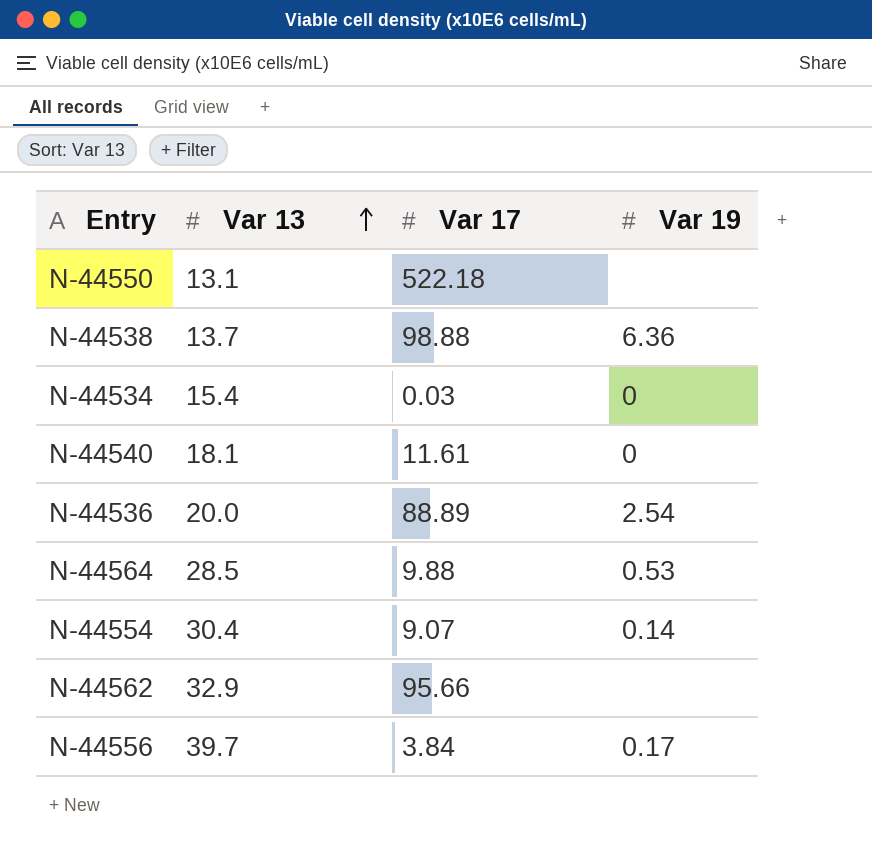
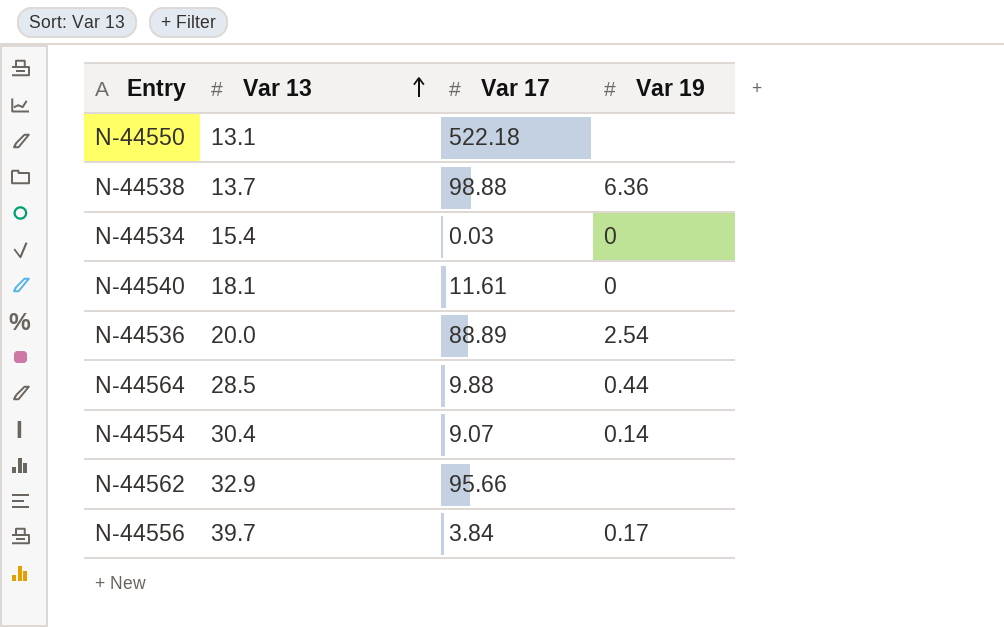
N-44564 | Var 19: 0.53 -> 0.44

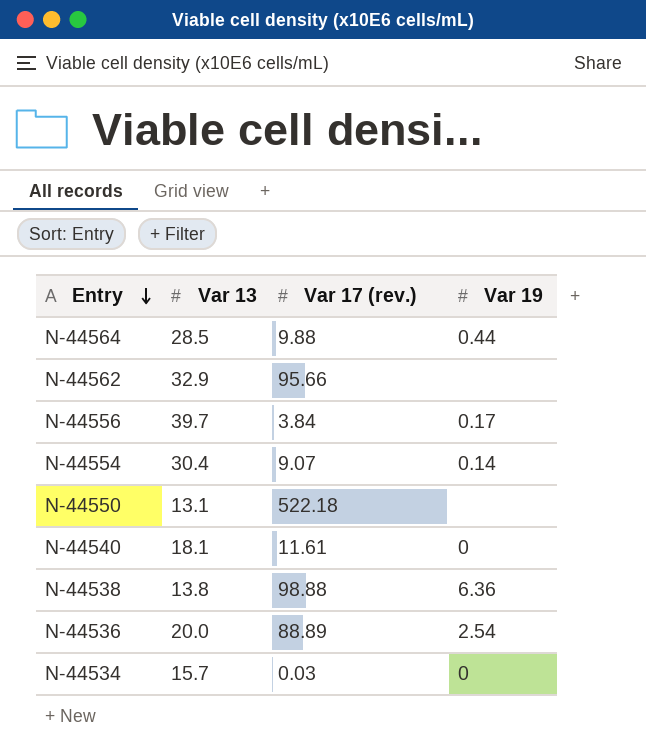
row order: Var 13 ascending -> Entry descending
column name: Var 17 -> Var 17 (rev.)
N-44538 | Var 13: 13.7 -> 13.8
N-44534 | Var 13: 15.4 -> 15.7

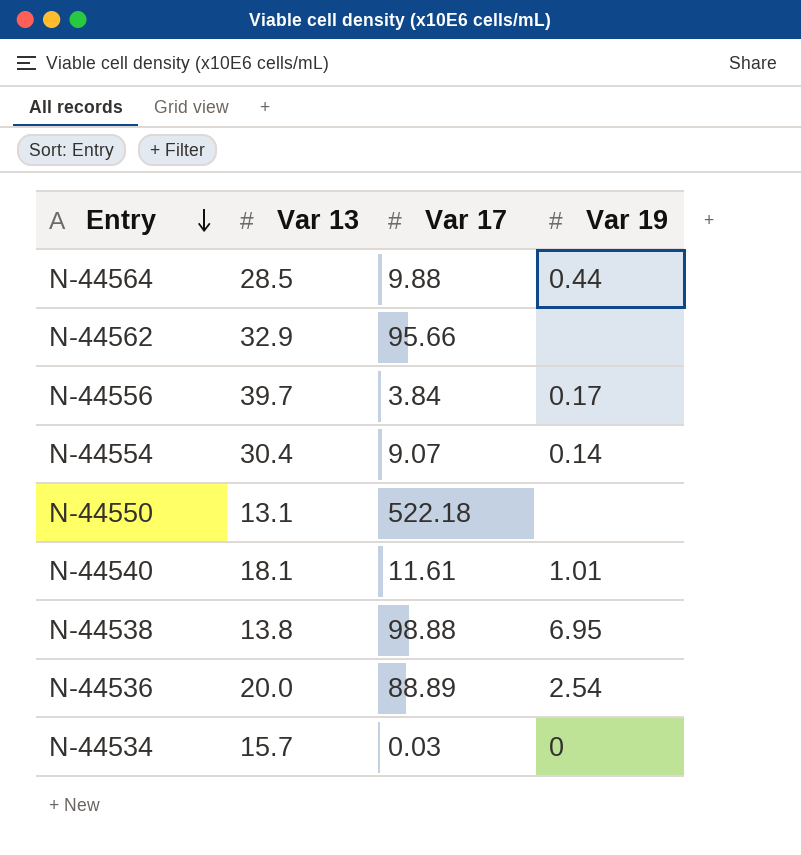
column name: Var 17 (rev.) -> Var 17
N-44540 | Var 19: 0 -> 1.01
N-44538 | Var 19: 6.36 -> 6.95

